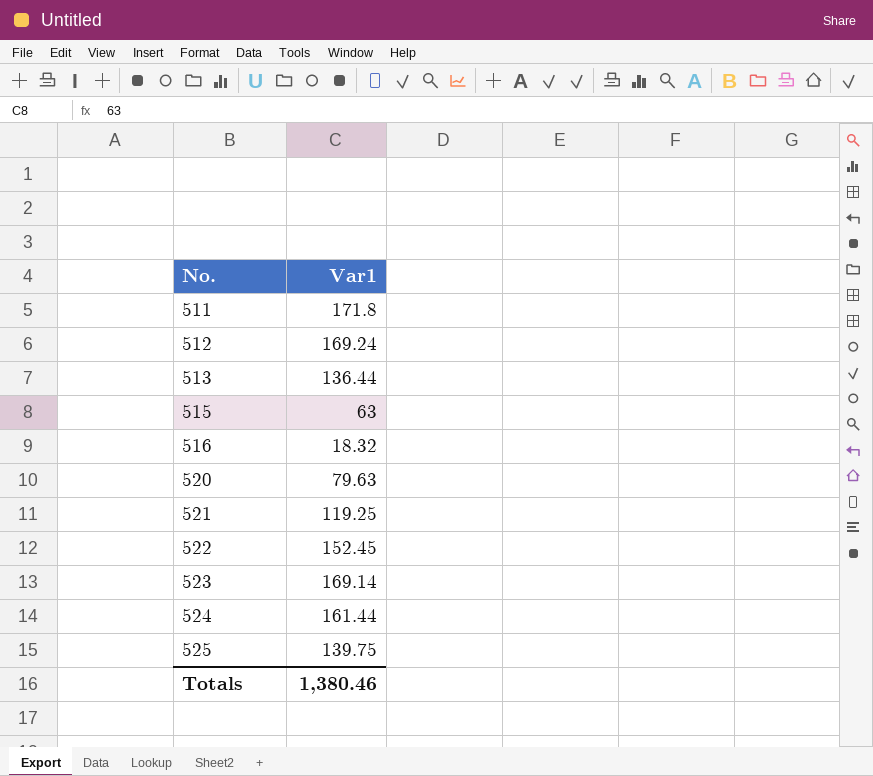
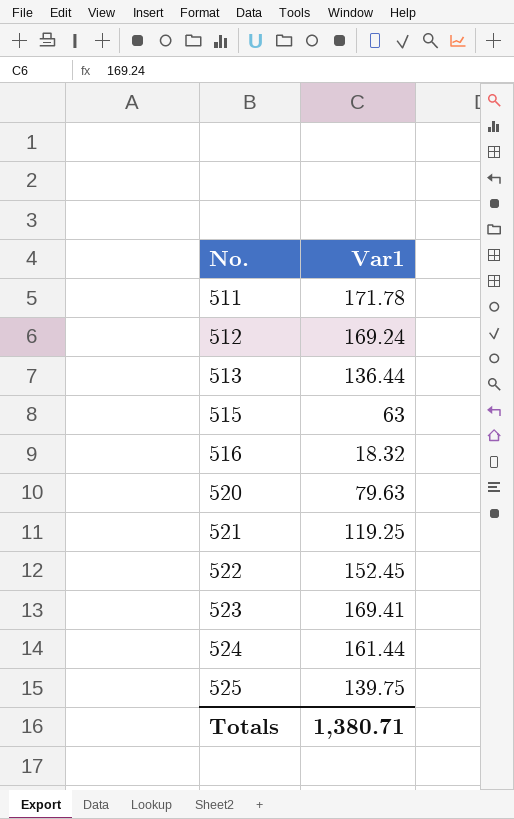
511 | Var1: 171.8 -> 171.78
523 | Var1: 169.14 -> 169.41
Totals | Var1: 1,380.46 -> 1,380.71

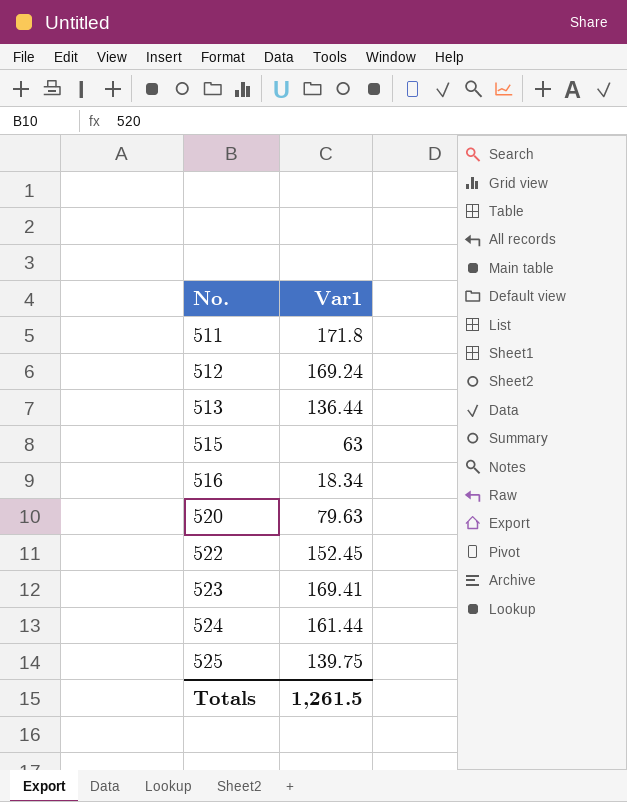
row 521: 119.25 -> none
511 | Var1: 171.78 -> 171.8
516 | Var1: 18.32 -> 18.34
Totals | Var1: 1,380.71 -> 1,261.5

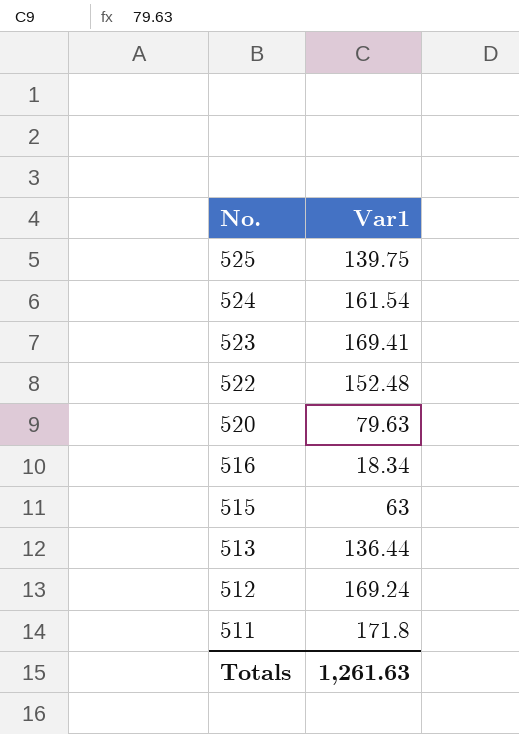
row order: No. ascending -> No. descending
524 | Var1: 161.44 -> 161.54
522 | Var1: 152.45 -> 152.48
Totals | Var1: 1,261.5 -> 1,261.63

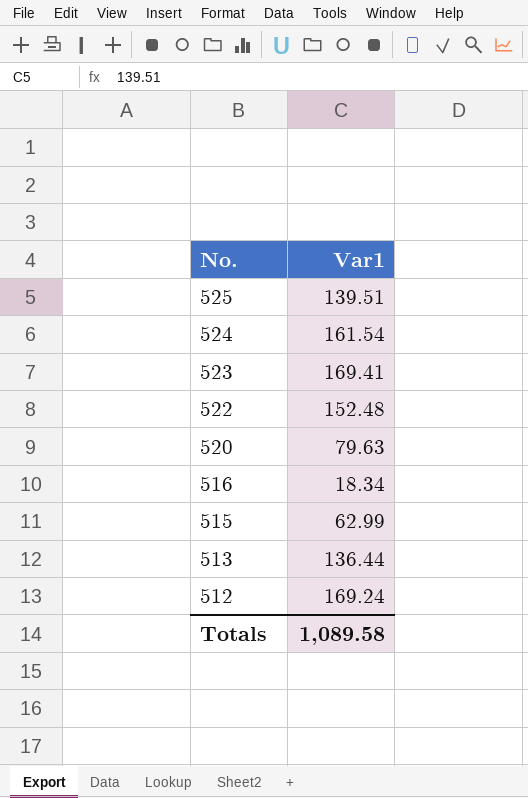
row 511: 171.8 -> none
525 | Var1: 139.75 -> 139.51
515 | Var1: 63 -> 62.99
Totals | Var1: 1,261.63 -> 1,089.58

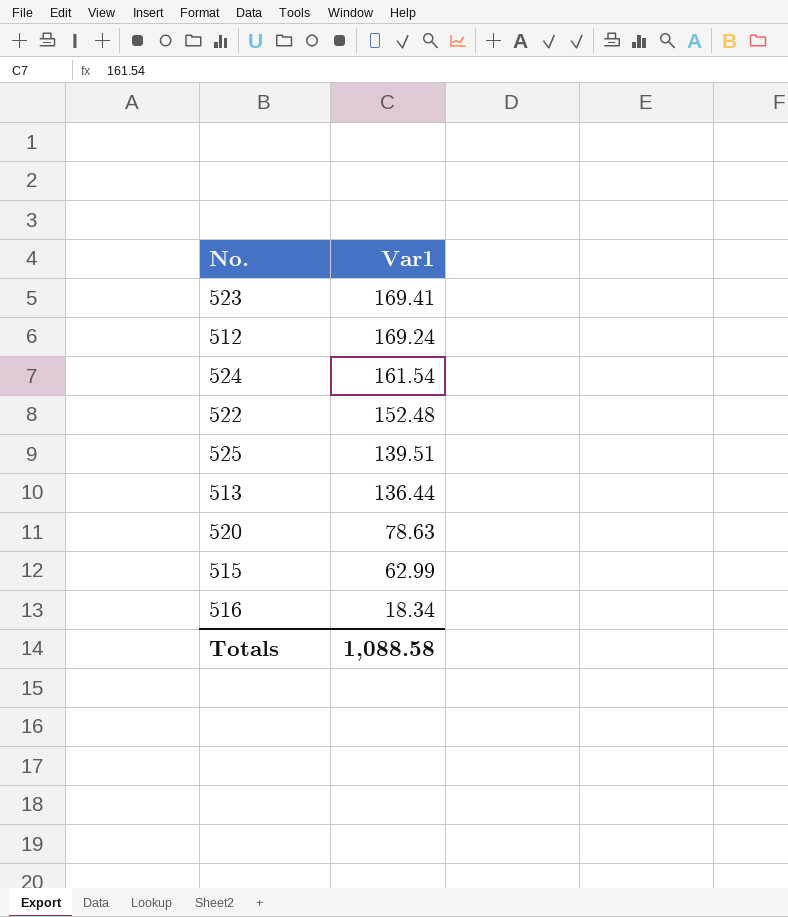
row order: No. descending -> Var1 descending
520 | Var1: 79.63 -> 78.63
Totals | Var1: 1,089.58 -> 1,088.58

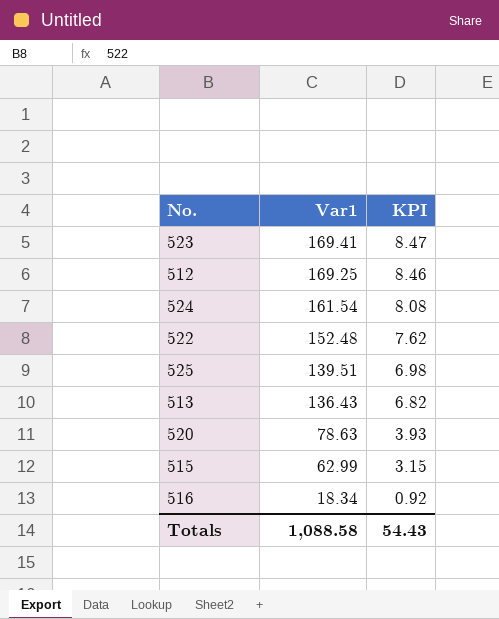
column KPI | formula: none -> [Var1] * 0.05
512 | Var1: 169.24 -> 169.25
513 | Var1: 136.44 -> 136.43

